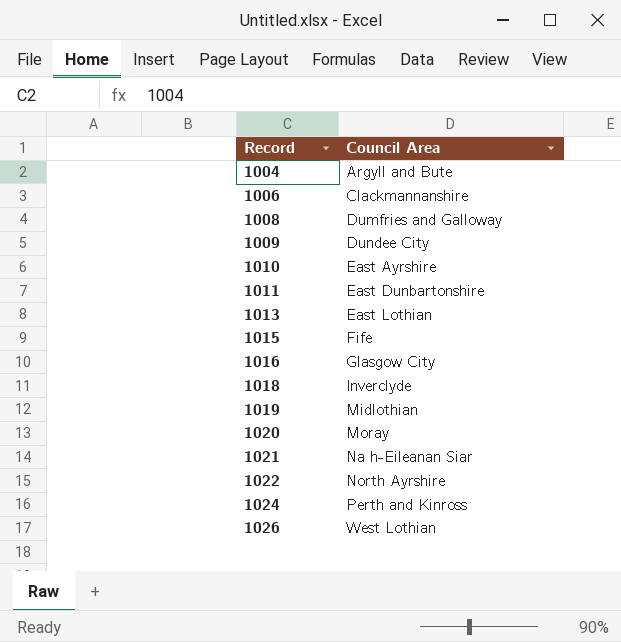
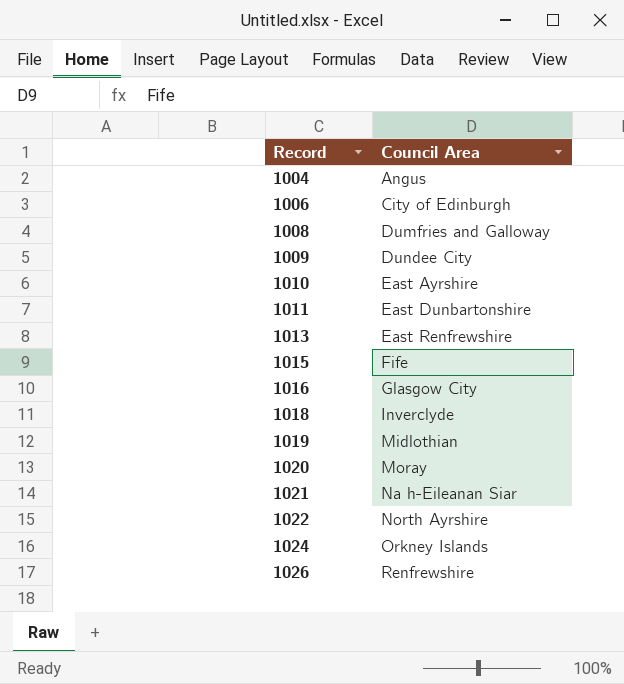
1004 | Council Area: Argyll and Bute -> Angus
1006 | Council Area: Clackmannanshire -> City of Edinburgh
1013 | Council Area: East Lothian -> East Renfrewshire
1024 | Council Area: Perth and Kinross -> Orkney Islands
1026 | Council Area: West Lothian -> Renfrewshire

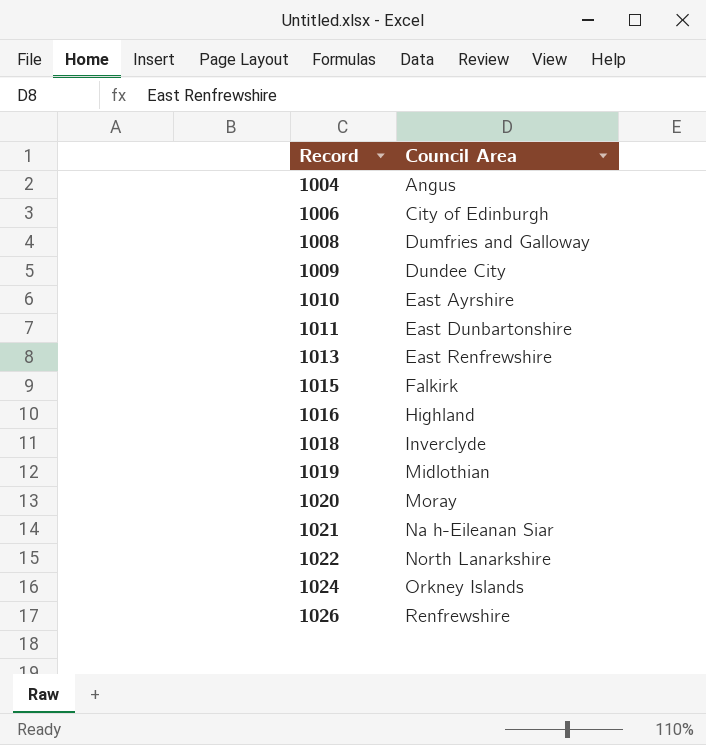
1015 | Council Area: Fife -> Falkirk
1016 | Council Area: Glasgow City -> Highland
1022 | Council Area: North Ayrshire -> North Lanarkshire

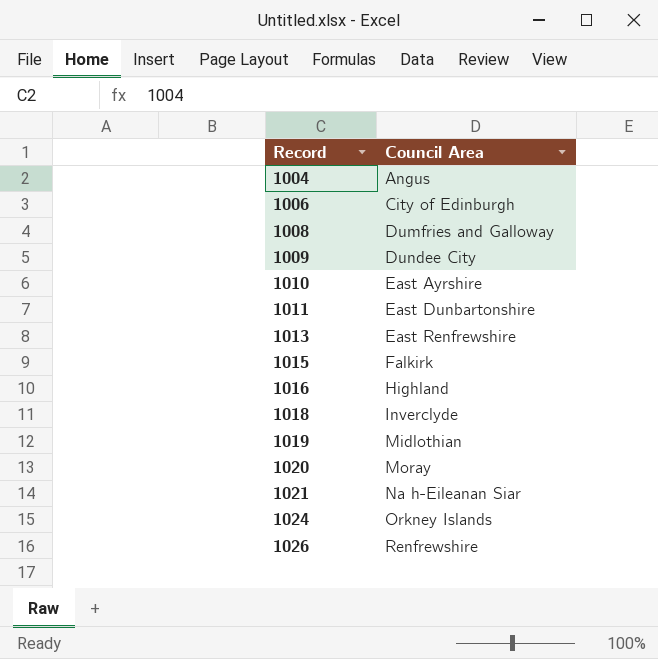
row 1022: North Lanarkshire -> none

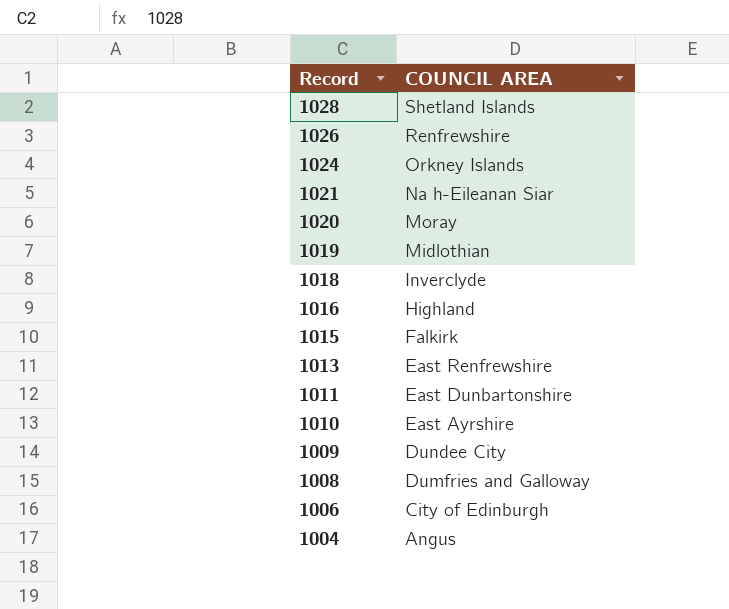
row order: Record ascending -> Record descending
column name: Council Area -> COUNCIL AREA
row 1028: none -> Shetland Islands

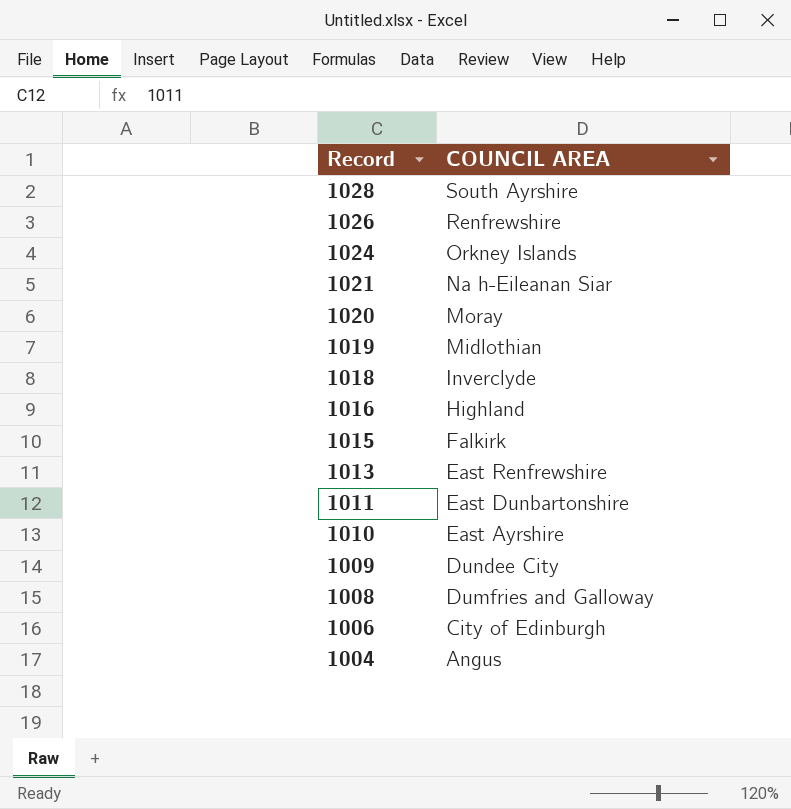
1028 | COUNCIL AREA: Shetland Islands -> South Ayrshire

